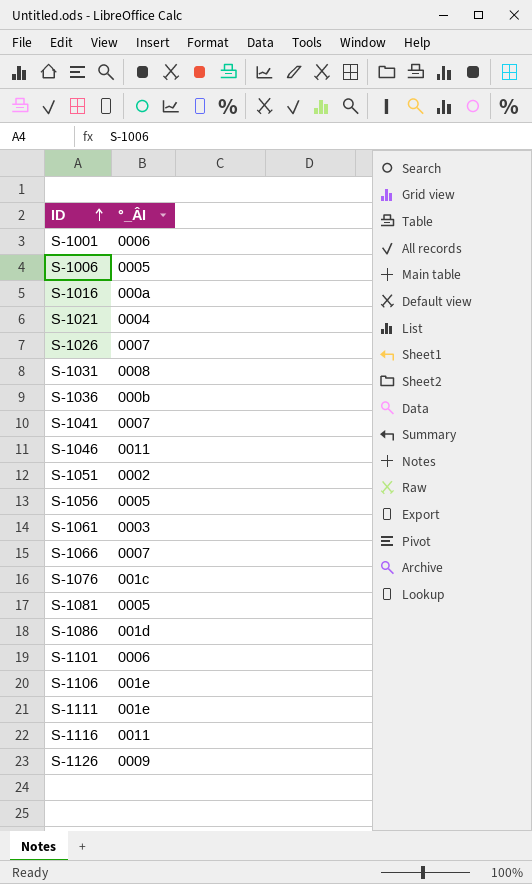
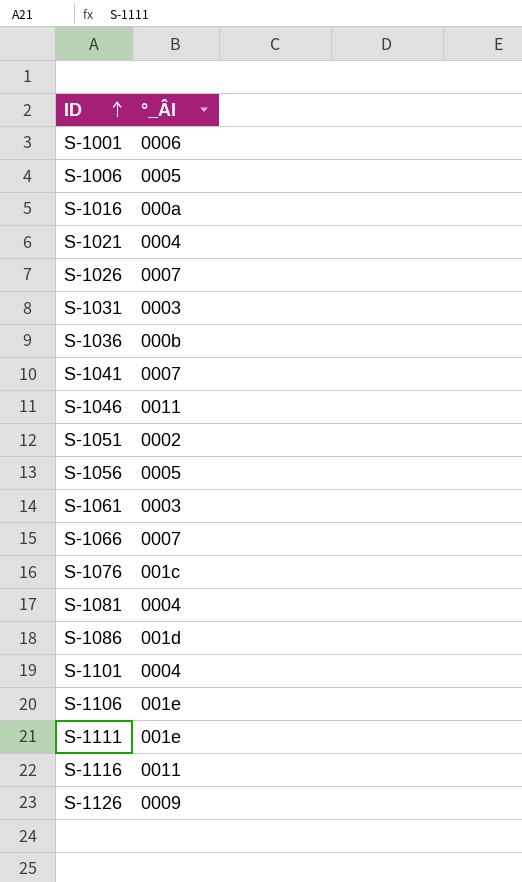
S-1031 | °_ÂI: 0008 -> 0003
S-1081 | °_ÂI: 0005 -> 0004
S-1101 | °_ÂI: 0006 -> 0004

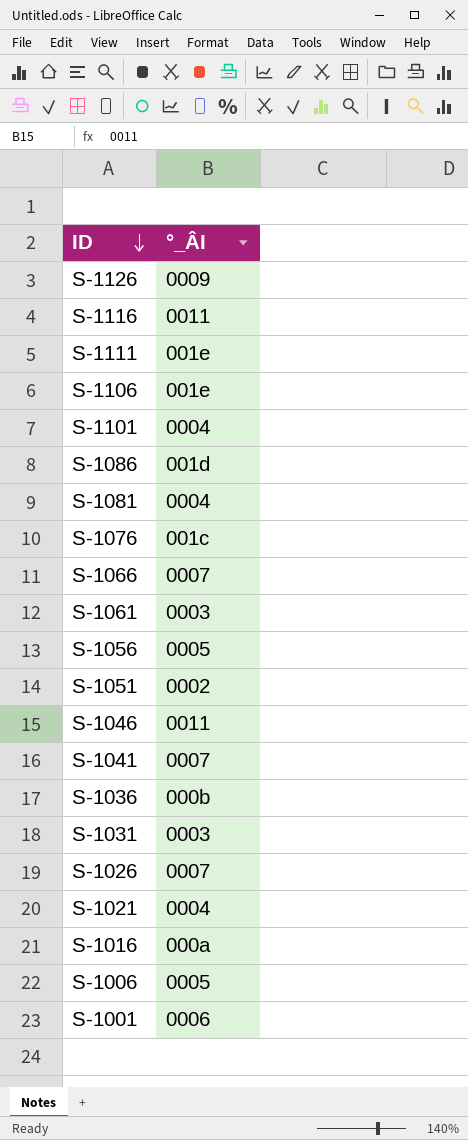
row order: ID ascending -> ID descending

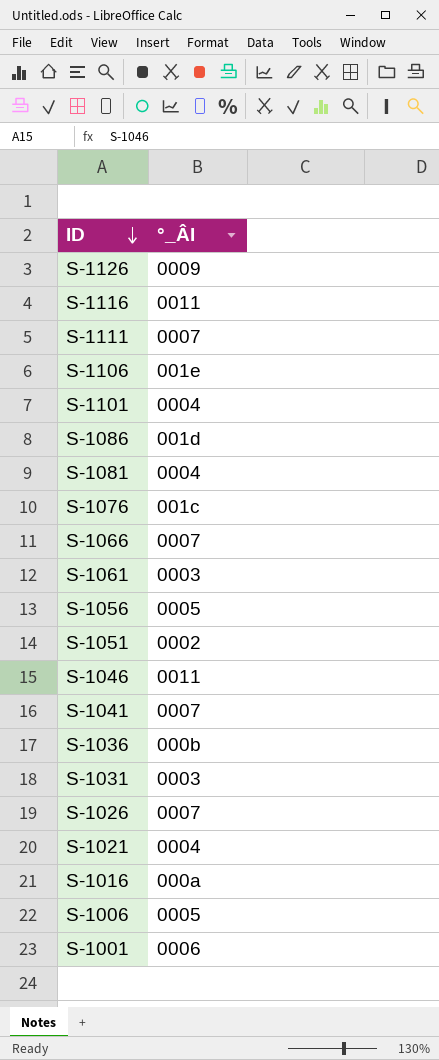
S-1111 | °_ÂI: 001e -> 0007

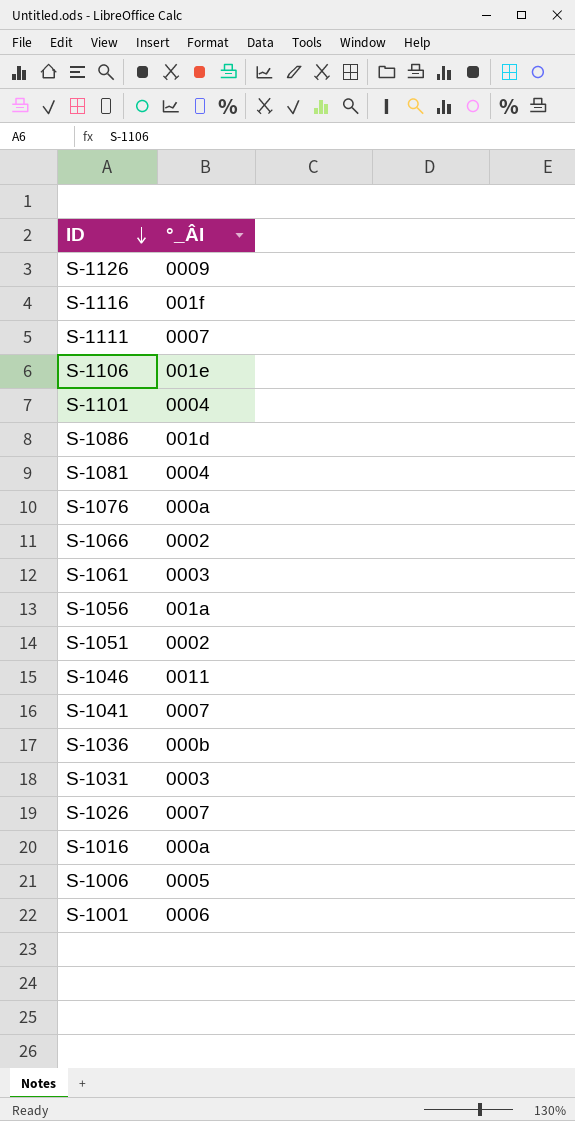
row S-1021: 0004 -> none
S-1116 | °_ÂI: 0011 -> 001f
S-1076 | °_ÂI: 001c -> 000a
S-1066 | °_ÂI: 0007 -> 0002
S-1056 | °_ÂI: 0005 -> 001a

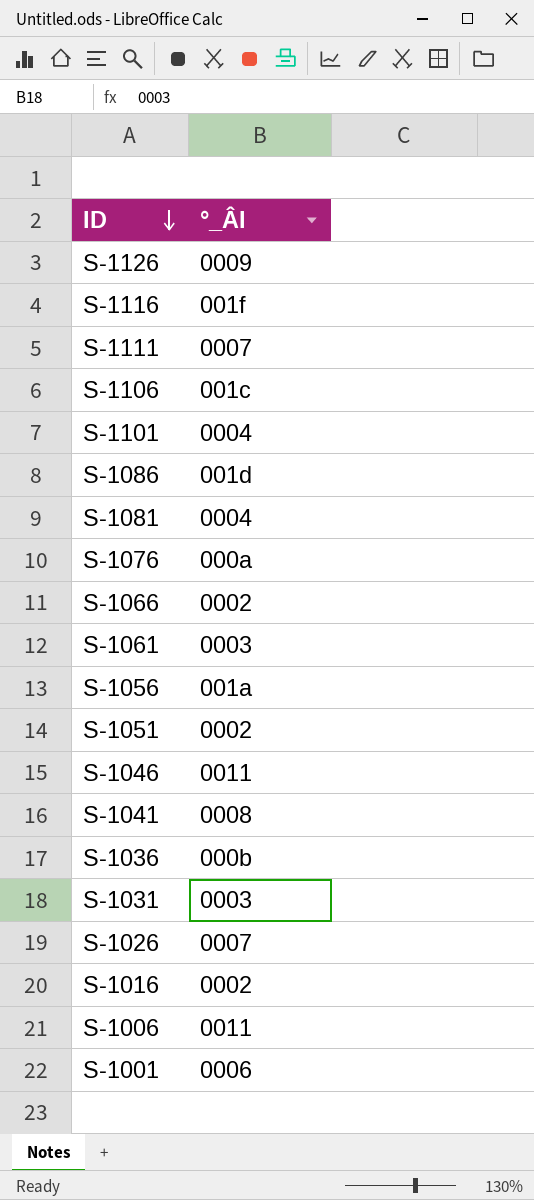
S-1106 | °_ÂI: 001e -> 001c
S-1041 | °_ÂI: 0007 -> 0008
S-1016 | °_ÂI: 000a -> 0002
S-1006 | °_ÂI: 0005 -> 0011

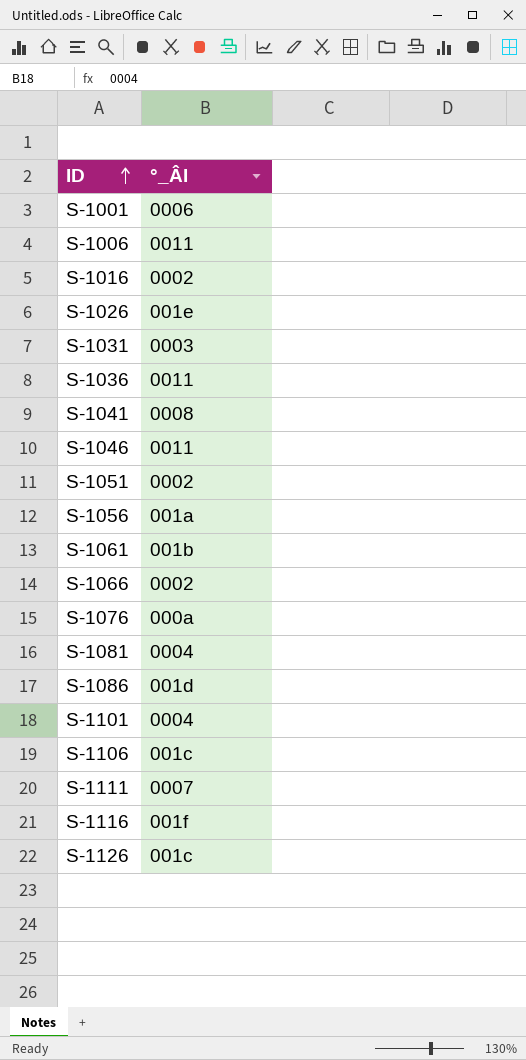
row order: ID descending -> ID ascending
S-1026 | °_ÂI: 0007 -> 001e
S-1036 | °_ÂI: 000b -> 0011
S-1061 | °_ÂI: 0003 -> 001b
S-1126 | °_ÂI: 0009 -> 001c

